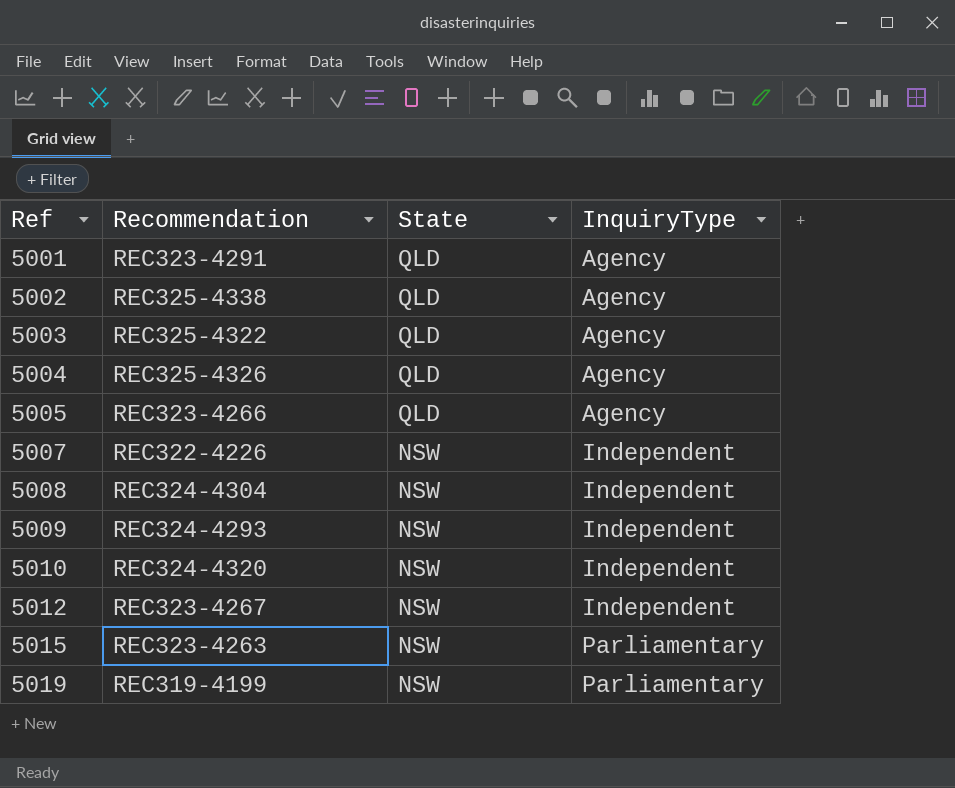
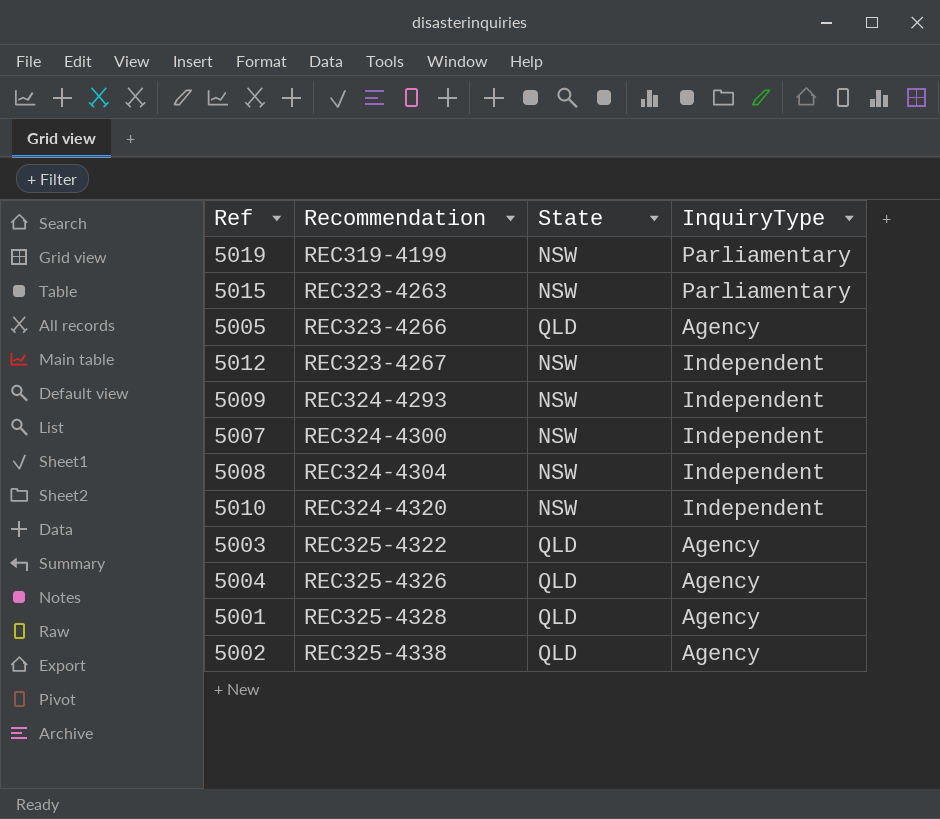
row order: Ref ascending -> Recommendation ascending
5007 | Recommendation: REC322-4226 -> REC324-4300
5001 | Recommendation: REC323-4291 -> REC325-4328

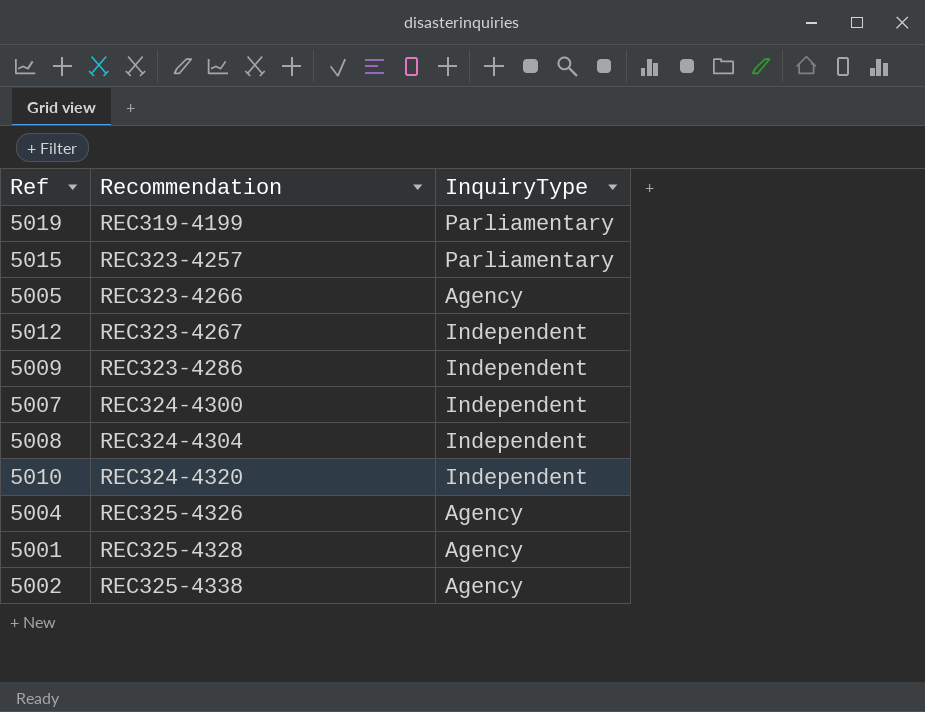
column State | position: 3 -> none
row 5003: REC325-4322 | QLD | Agency -> none
5015 | Recommendation: REC323-4263 -> REC323-4257
5009 | Recommendation: REC324-4293 -> REC323-4286

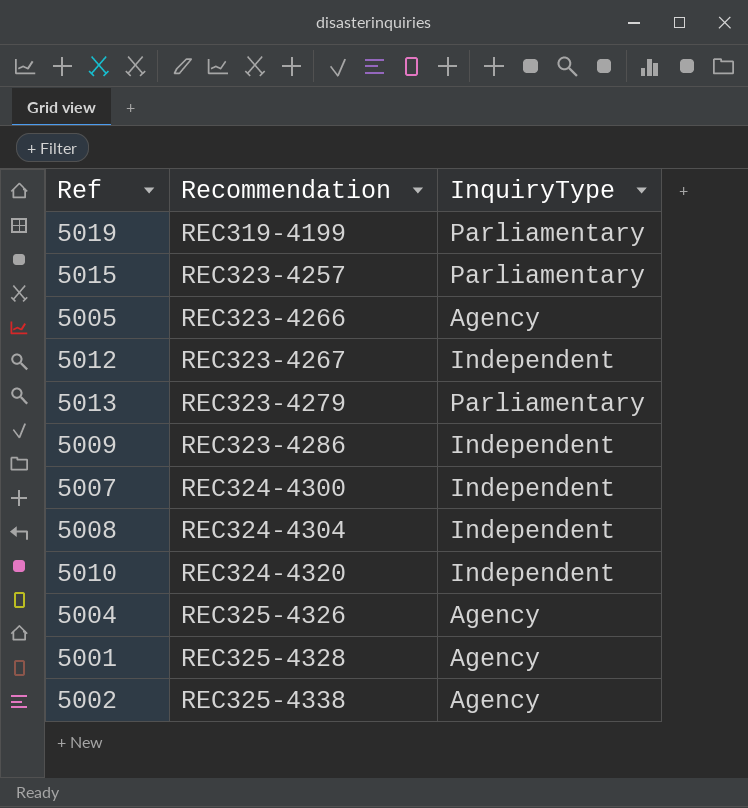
row 5013: none -> REC323-4279 | Parliamentary

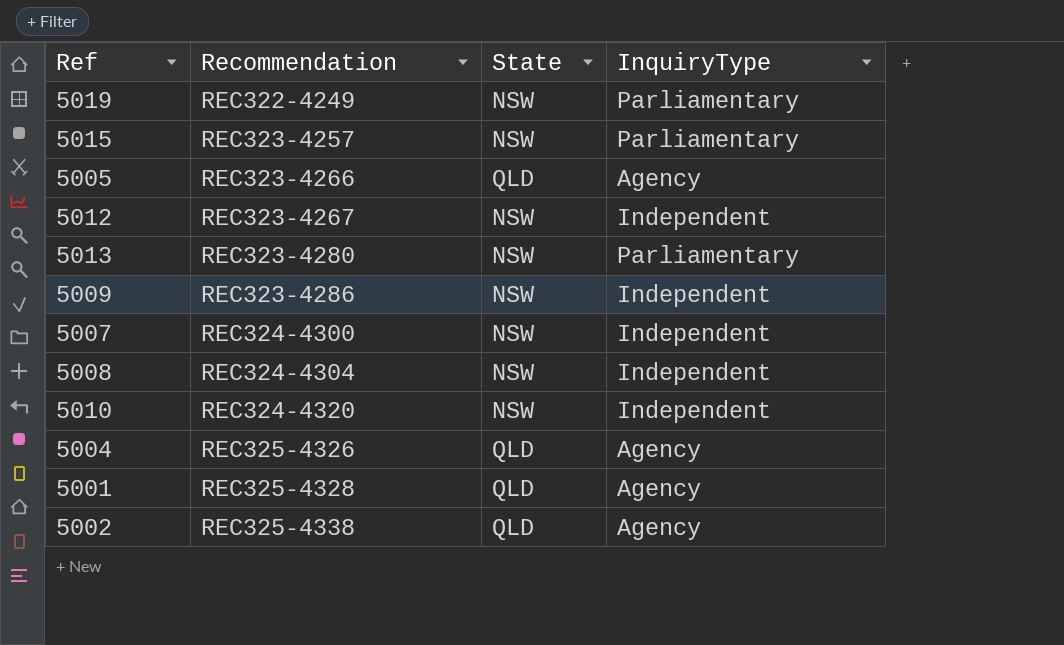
column State | position: none -> 3
5019 | Recommendation: REC319-4199 -> REC322-4249
5013 | Recommendation: REC323-4279 -> REC323-4280

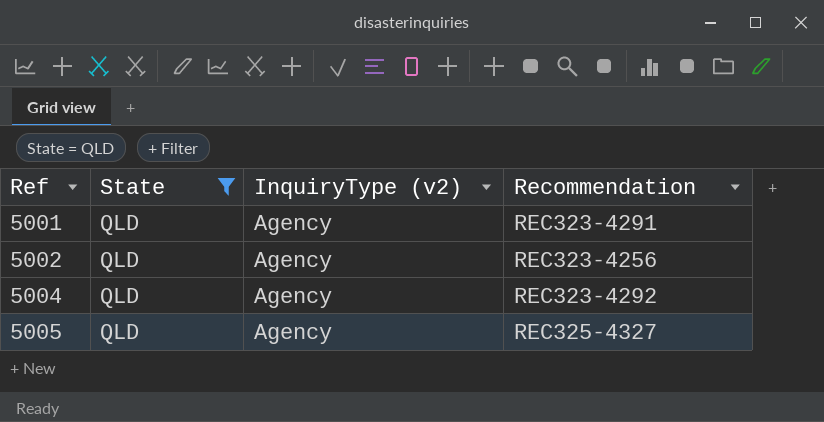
filter: none -> State = QLD
row order: Recommendation ascending -> Ref ascending
column name: InquiryType -> InquiryType (v2)
column Recommendation | position: 2 -> 4
5001 | Recommendation: REC325-4328 -> REC323-4291
5002 | Recommendation: REC325-4338 -> REC323-4256
5004 | Recommendation: REC325-4326 -> REC323-4292
5005 | Recommendation: REC323-4266 -> REC325-4327

